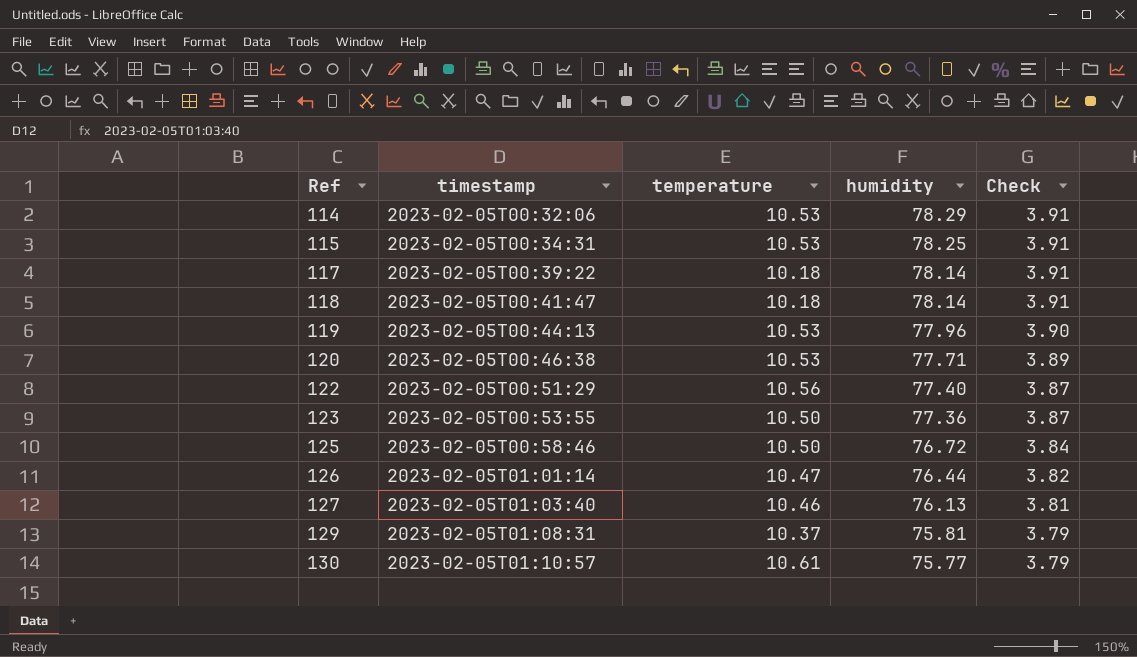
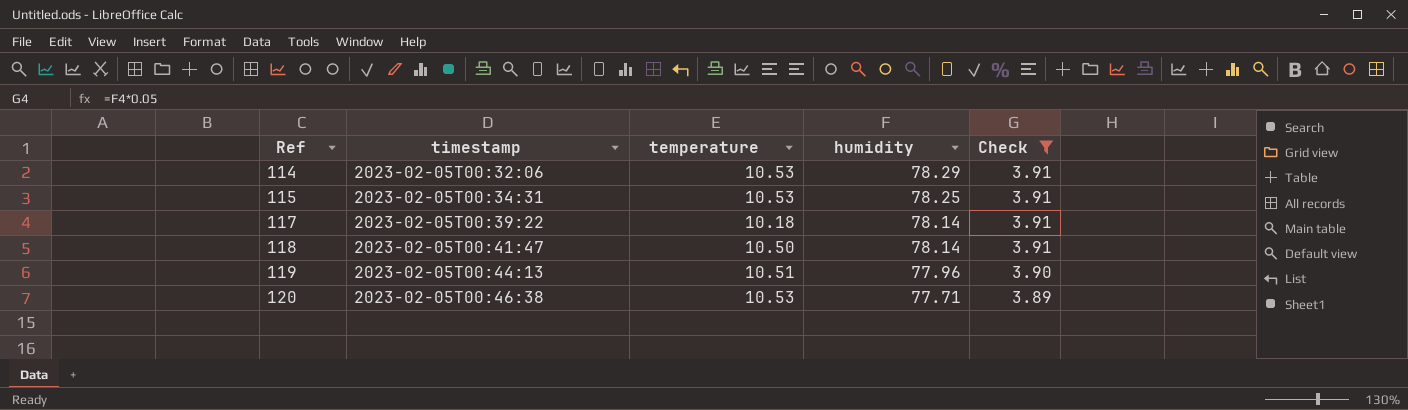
filter: none -> Check >= 3.89
118 | temperature: 10.18 -> 10.50
119 | temperature: 10.53 -> 10.51

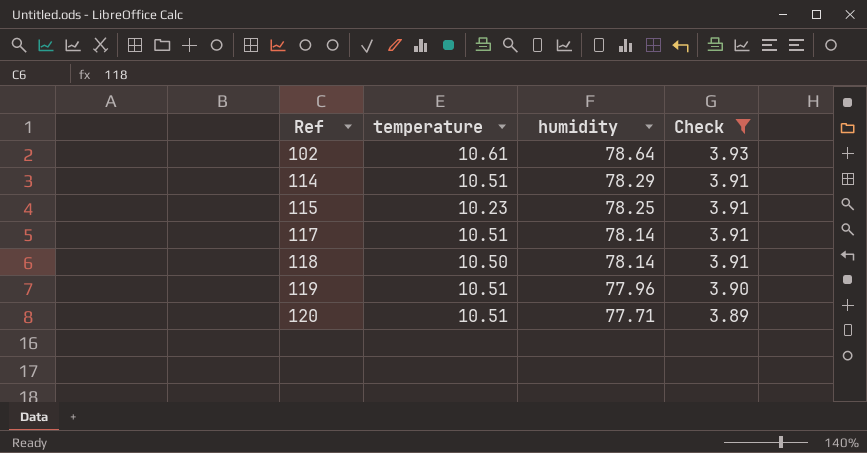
column timestamp | position: 2 -> none
row 102: none -> 10.61 | 78.64 | 3.93
114 | temperature: 10.53 -> 10.51
115 | temperature: 10.53 -> 10.23
117 | temperature: 10.18 -> 10.51
120 | temperature: 10.53 -> 10.51

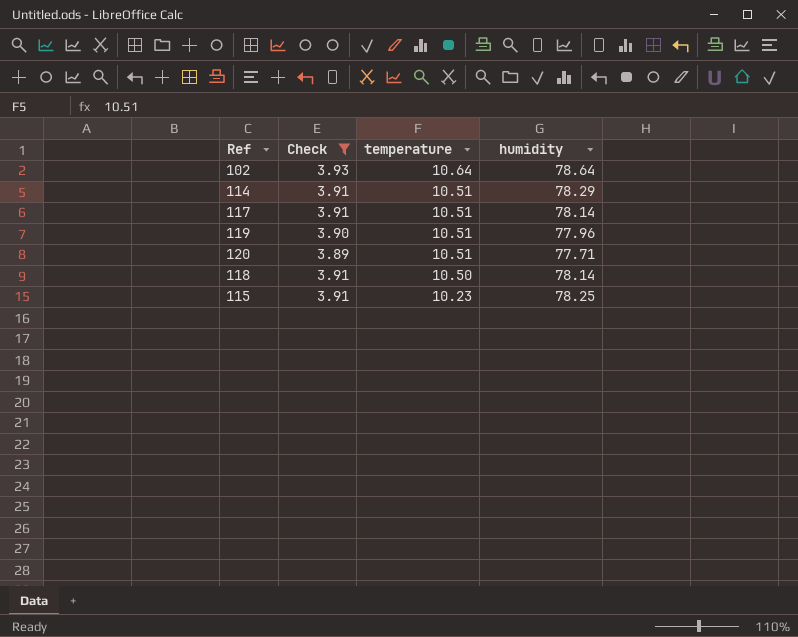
row order: Ref ascending -> temperature descending
column Check | position: 4 -> 2
102 | temperature: 10.61 -> 10.64

